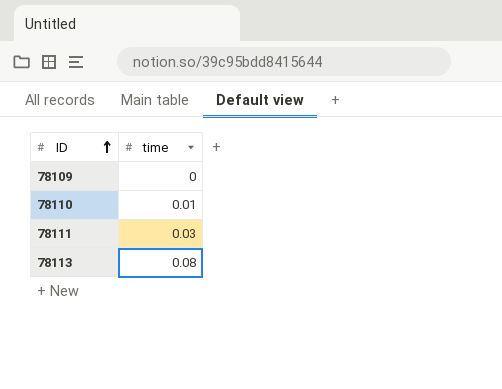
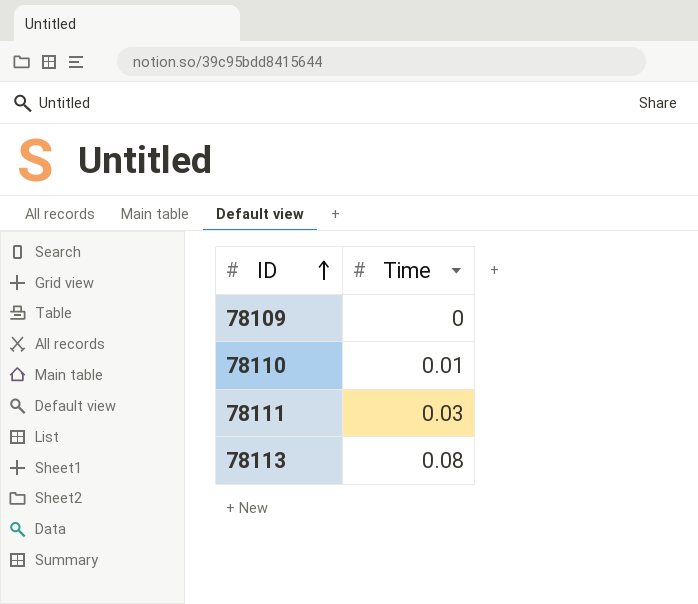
column name: time -> Time

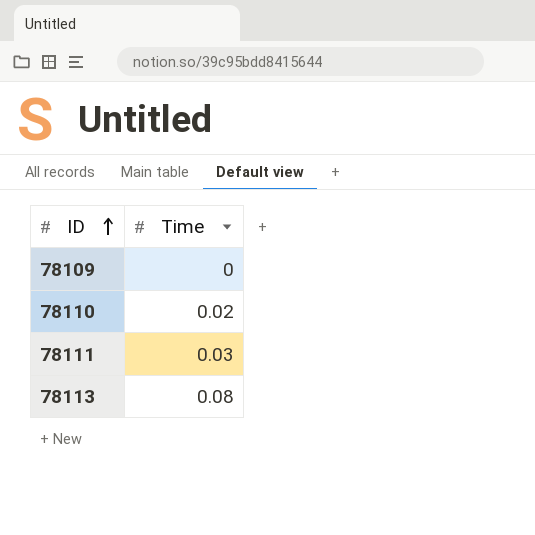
78110 | Time: 0.01 -> 0.02

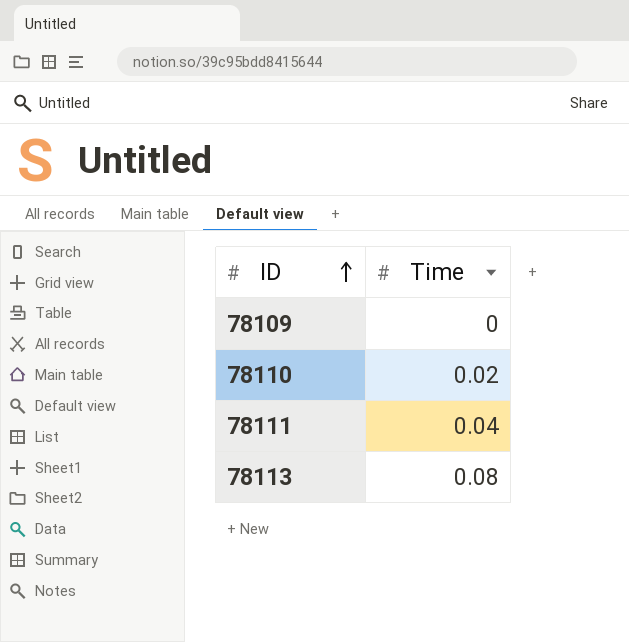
78111 | Time: 0.03 -> 0.04

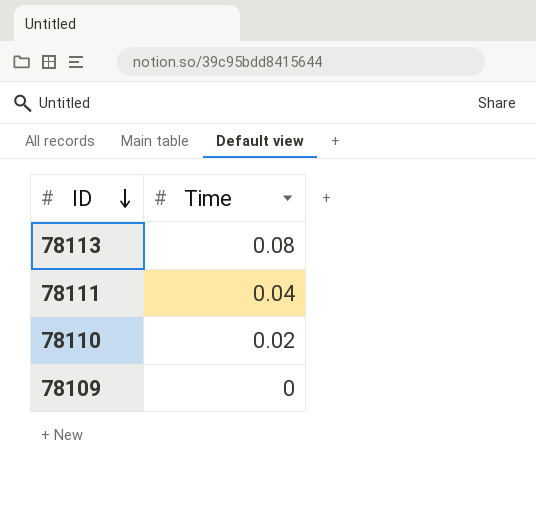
row order: ID ascending -> ID descending

